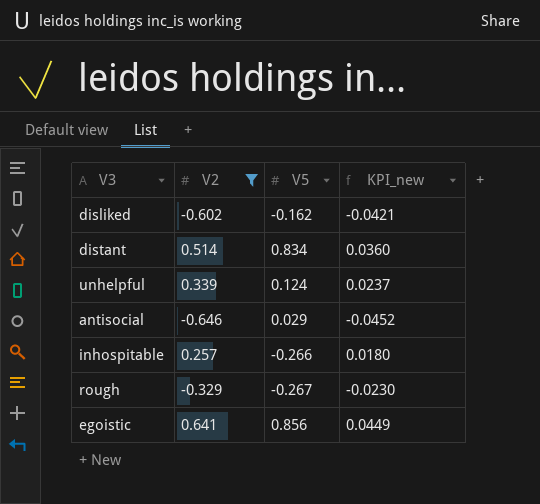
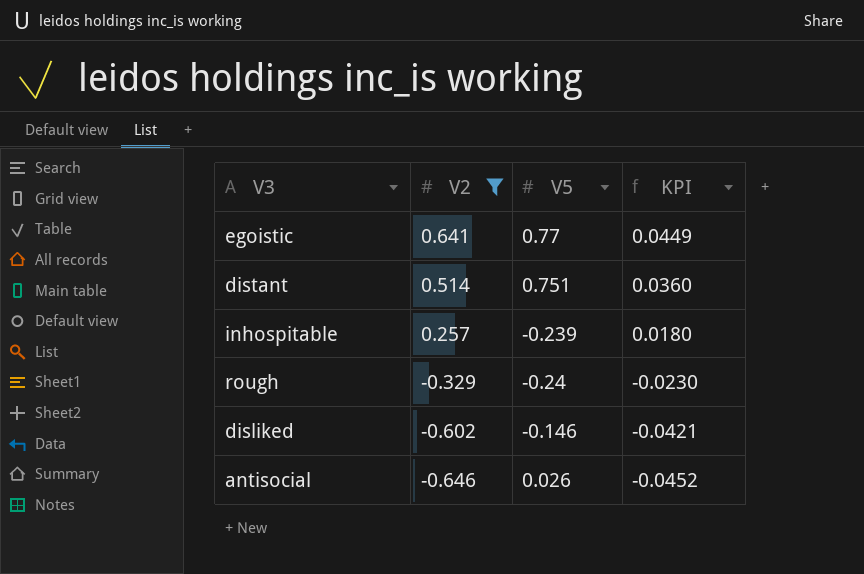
row order: none -> V2 descending
column name: KPI_new -> KPI
row unhelpful: 0.339 | 0.124 | 0.0237 -> none
egoistic | V5: 0.856 -> 0.77
distant | V5: 0.834 -> 0.751
inhospitable | V5: -0.266 -> -0.239
rough | V5: -0.267 -> -0.24
disliked | V5: -0.162 -> -0.146
antisocial | V5: 0.029 -> 0.026

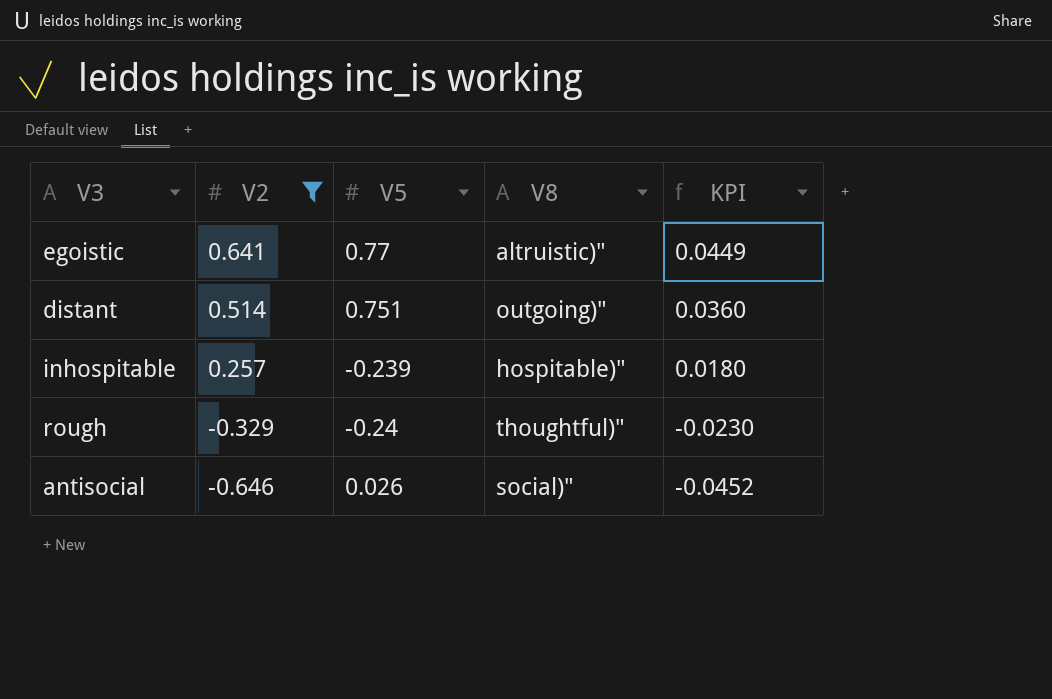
column V8 | position: none -> 4
row disliked: -0.602 | -0.146 | -0.0421 -> none

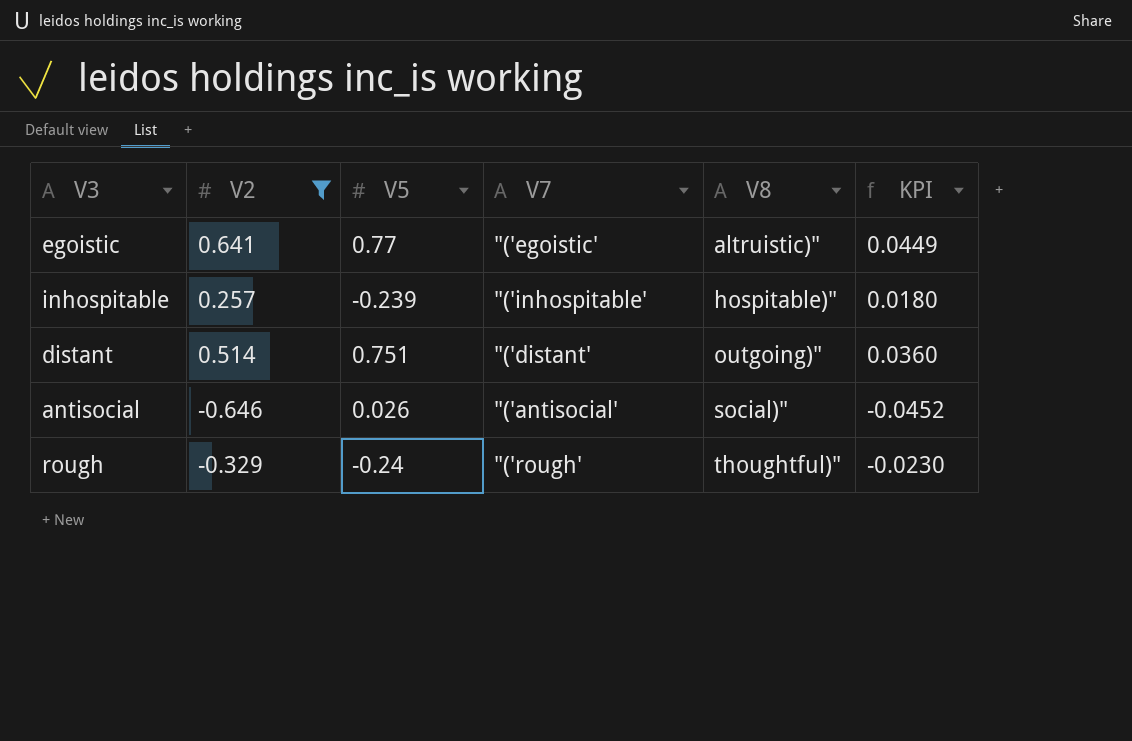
row order: V2 descending -> V8 ascending
column V7 | position: none -> 4

